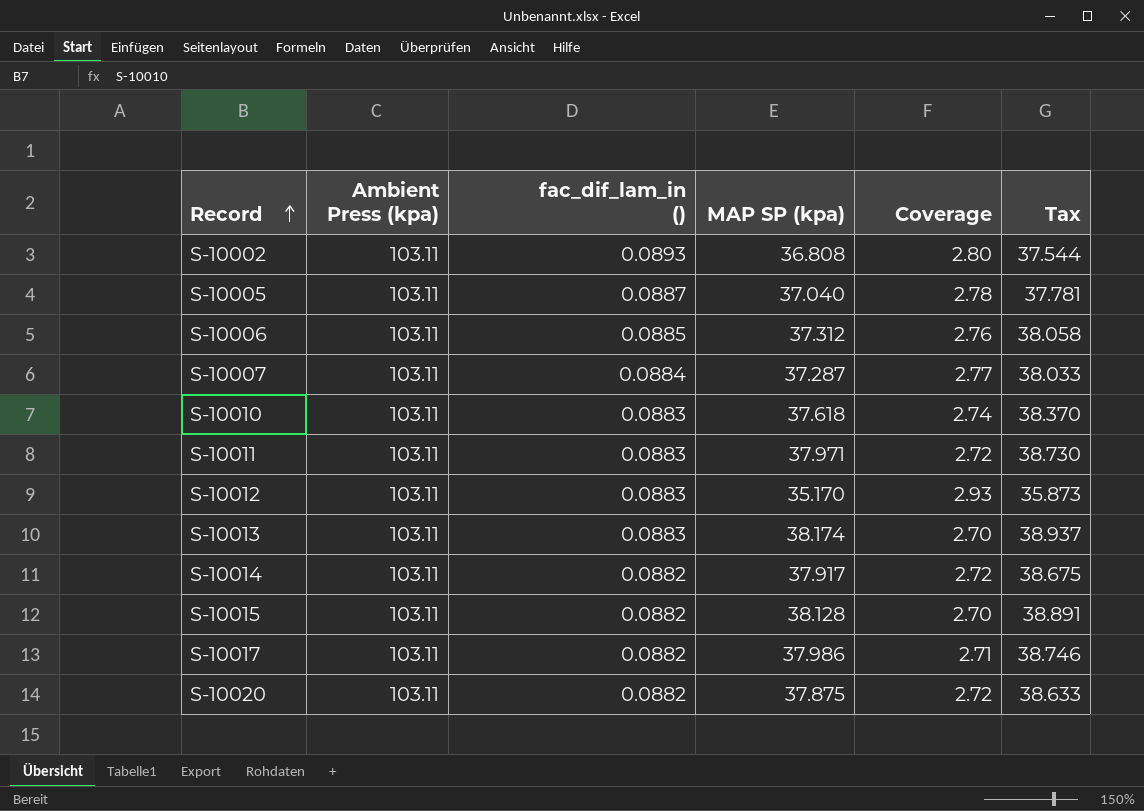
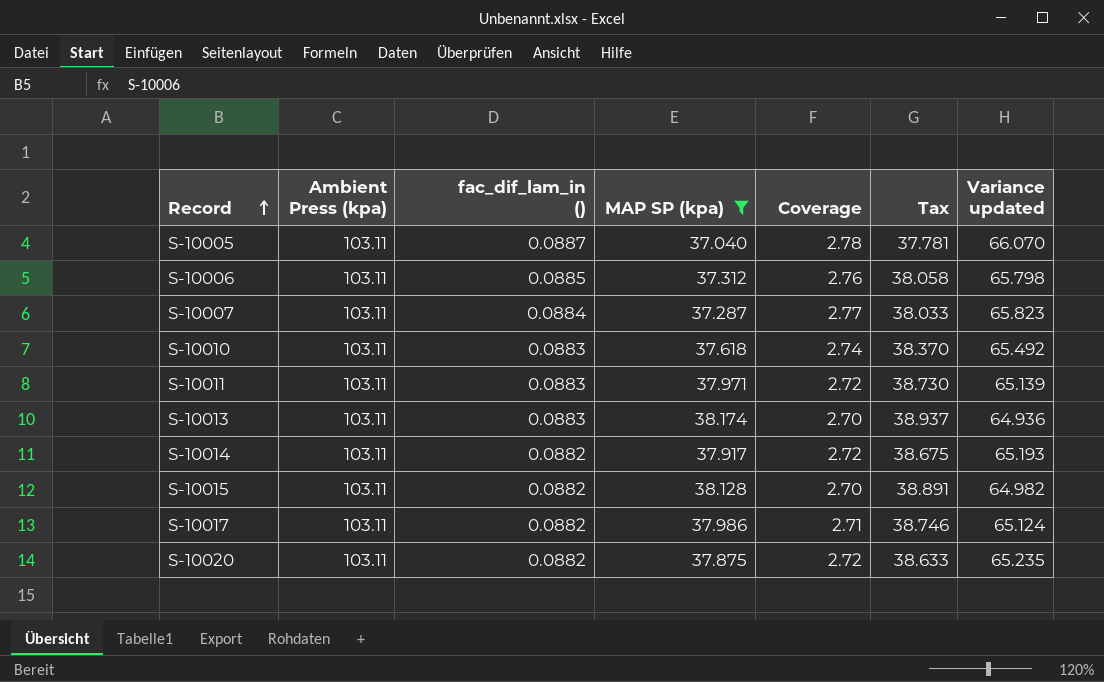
filter: none -> MAP SP (kpa) >= 37.040
column Variance updated | formula: none -> [Ambient Press (kpa)] - [MAP SP (kpa)]

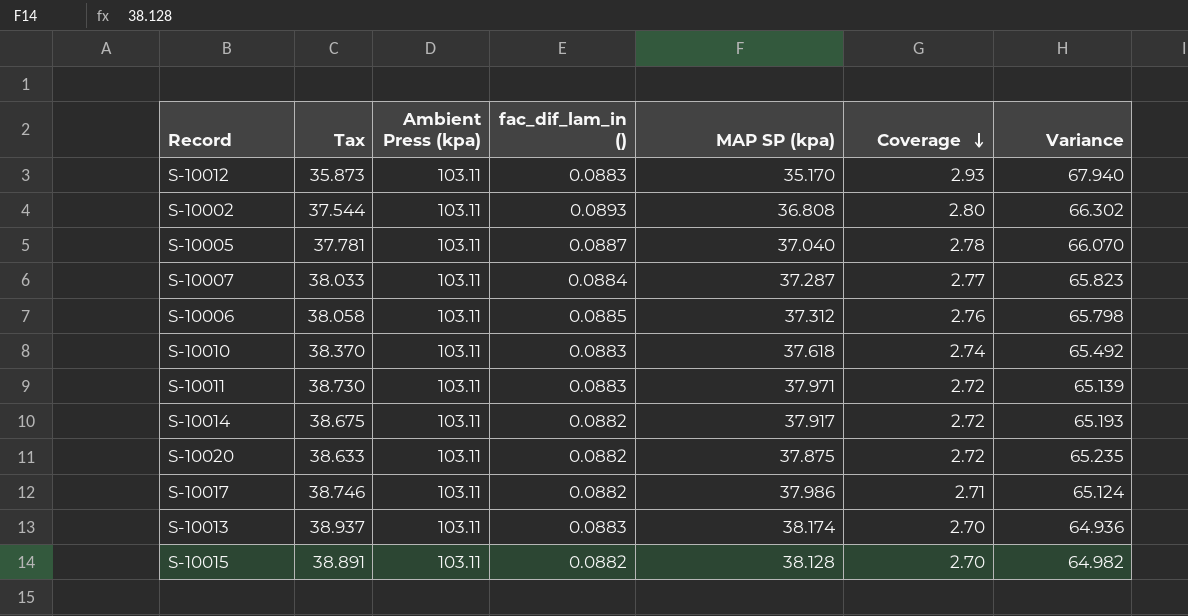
filter: MAP SP (kpa) >= 37.040 -> none
row order: Record ascending -> Coverage descending
column Tax | position: 6 -> 2
column name: Variance updated -> Variance

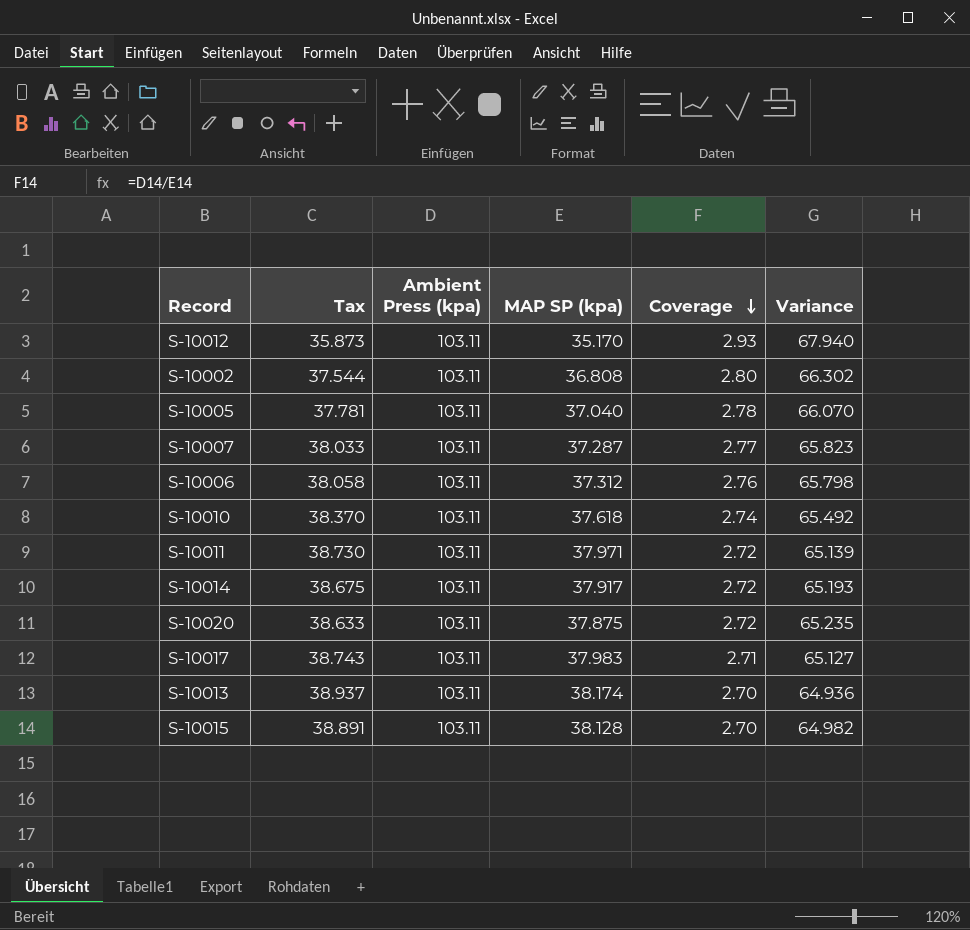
column fac_dif_lam_in () | position: 4 -> none
S-10017 | Tax: 38.746 -> 38.743
S-10017 | MAP SP (kpa): 37.986 -> 37.983
S-10017 | Variance: 65.124 -> 65.127

